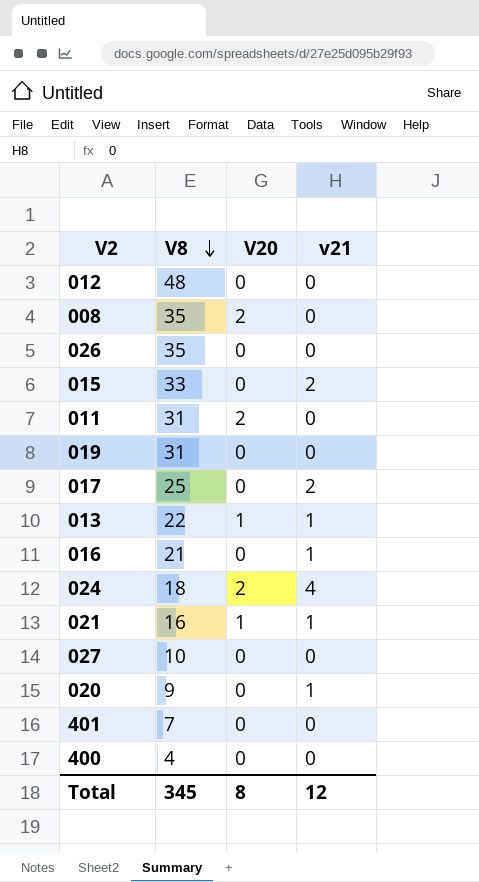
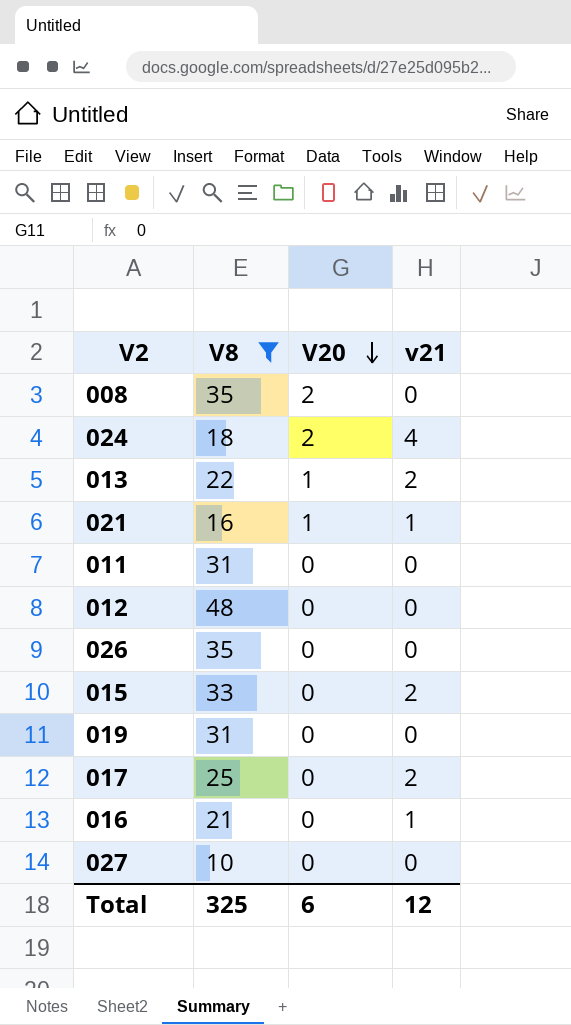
filter: none -> V8 >= 10
row order: V8 descending -> V20 descending
013 | v21: 1 -> 2
011 | V20: 2 -> 0
Total | V8: 345 -> 325
Total | V20: 8 -> 6

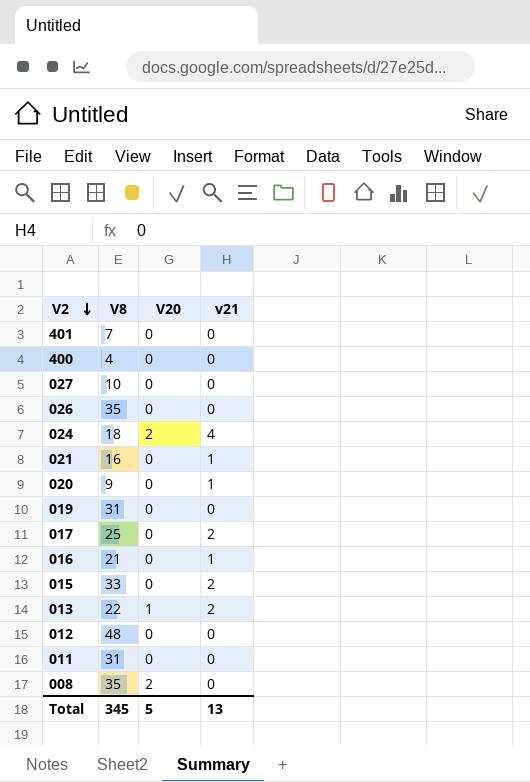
filter: V8 >= 10 -> none
row order: V20 descending -> V2 descending
021 | V20: 1 -> 0
Total | V8: 325 -> 345
Total | V20: 6 -> 5
Total | v21: 12 -> 13

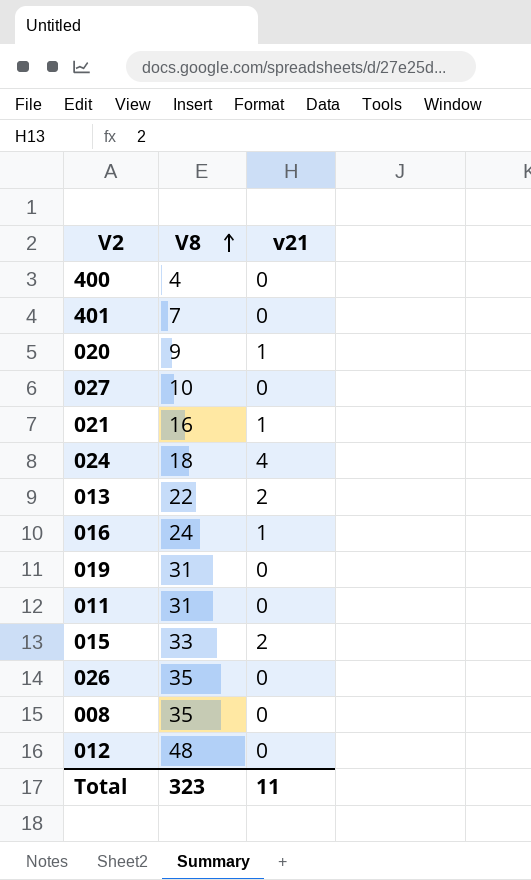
row order: V2 descending -> V8 ascending
column V20 | position: 3 -> none
row 017: 25 | 0 | 2 -> none
016 | V8: 21 -> 24
Total | V8: 345 -> 323
Total | v21: 13 -> 11

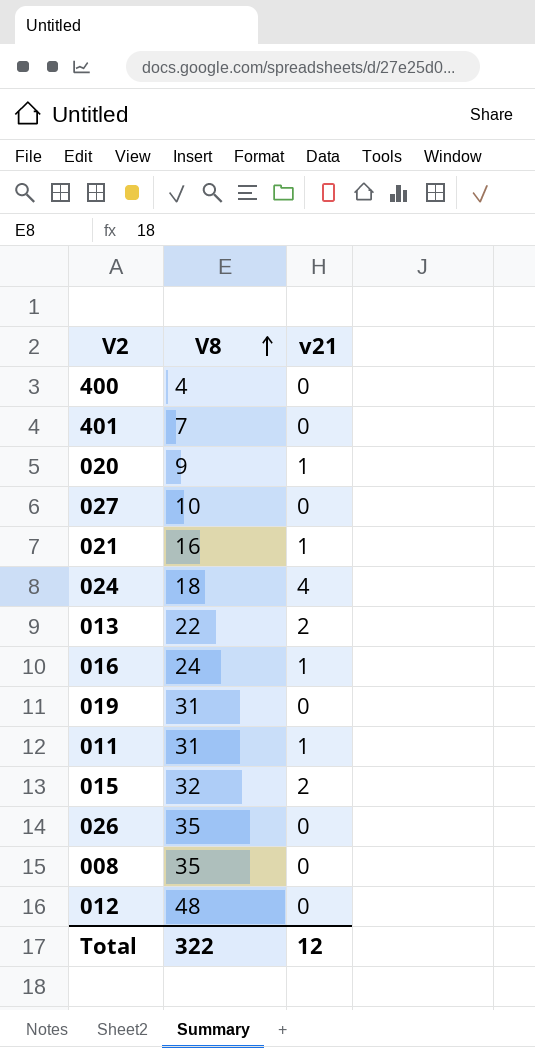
011 | v21: 0 -> 1
015 | V8: 33 -> 32
Total | V8: 323 -> 322
Total | v21: 11 -> 12

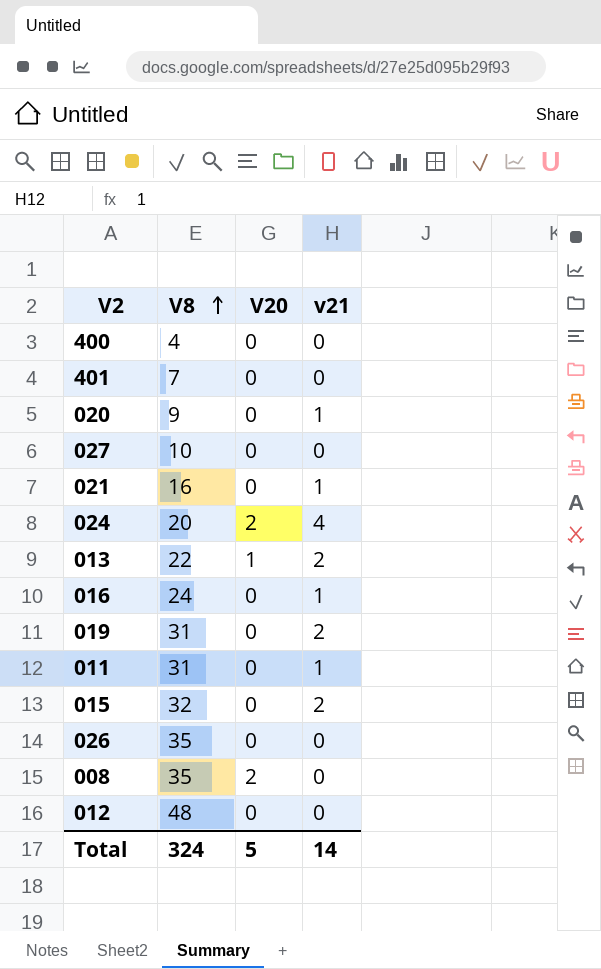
column V20 | position: none -> 3
024 | V8: 18 -> 20
019 | v21: 0 -> 2
Total | V8: 322 -> 324
Total | v21: 12 -> 14

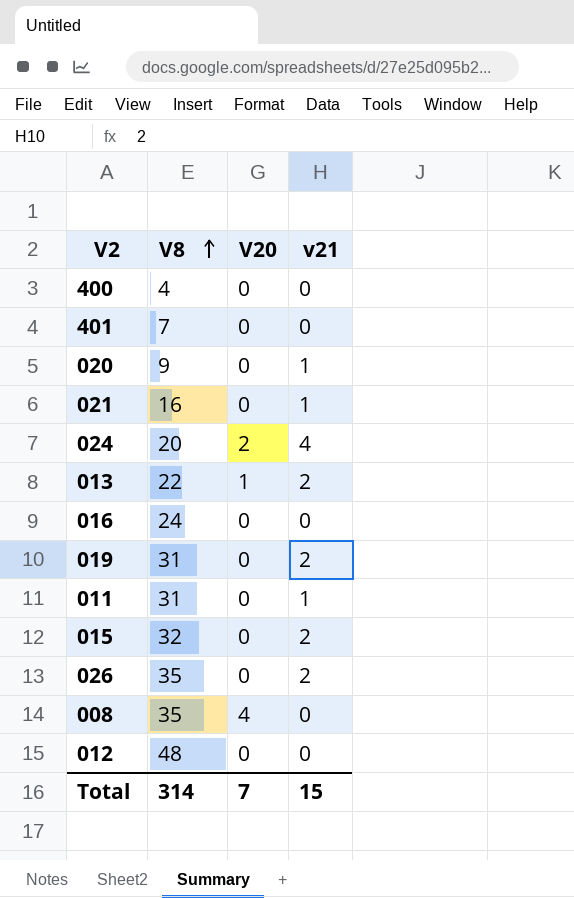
row 027: 10 | 0 | 0 -> none
016 | v21: 1 -> 0
026 | v21: 0 -> 2
008 | V20: 2 -> 4
Total | V8: 324 -> 314
Total | V20: 5 -> 7
Total | v21: 14 -> 15

